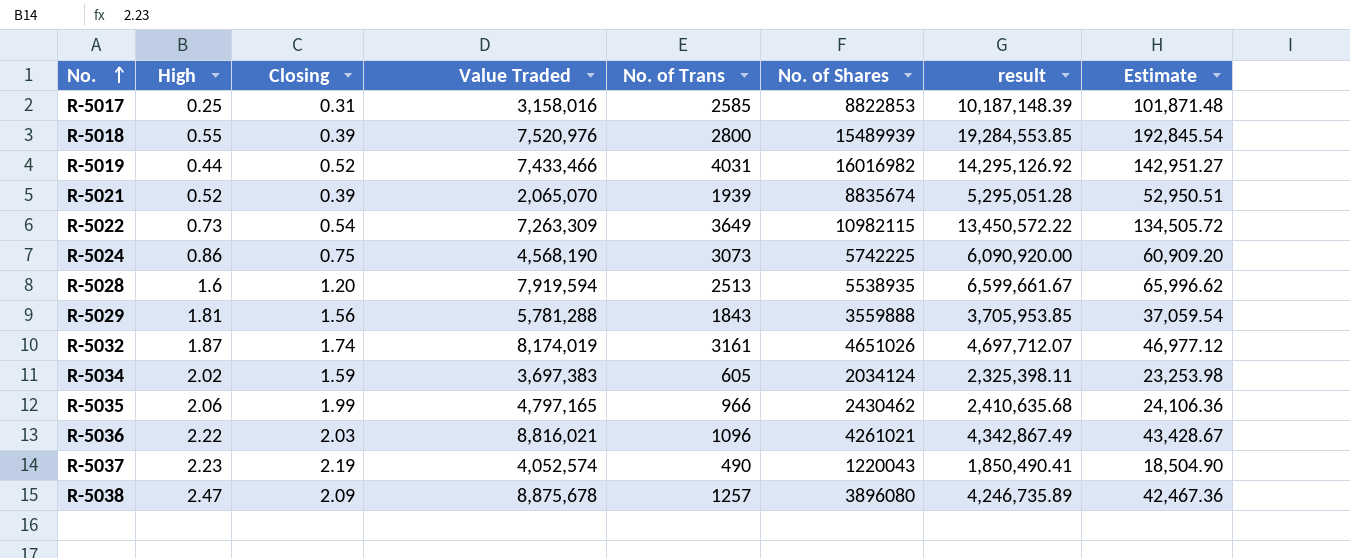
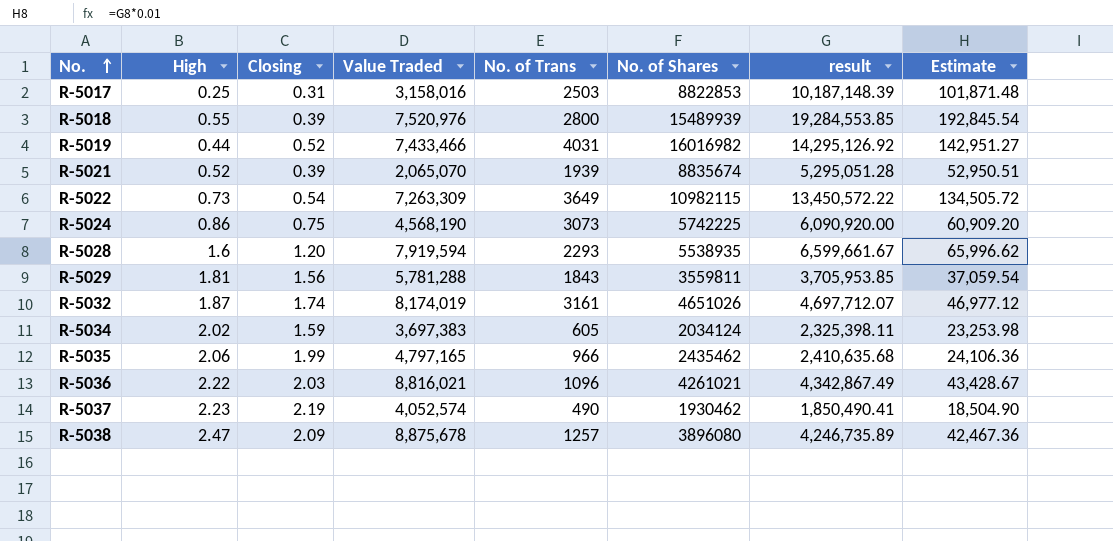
R-5017 | No. of Trans: 2585 -> 2503
R-5028 | No. of Trans: 2513 -> 2293
R-5029 | No. of Shares: 3559888 -> 3559811
R-5035 | No. of Shares: 2430462 -> 2435462
R-5037 | No. of Shares: 1220043 -> 1930462

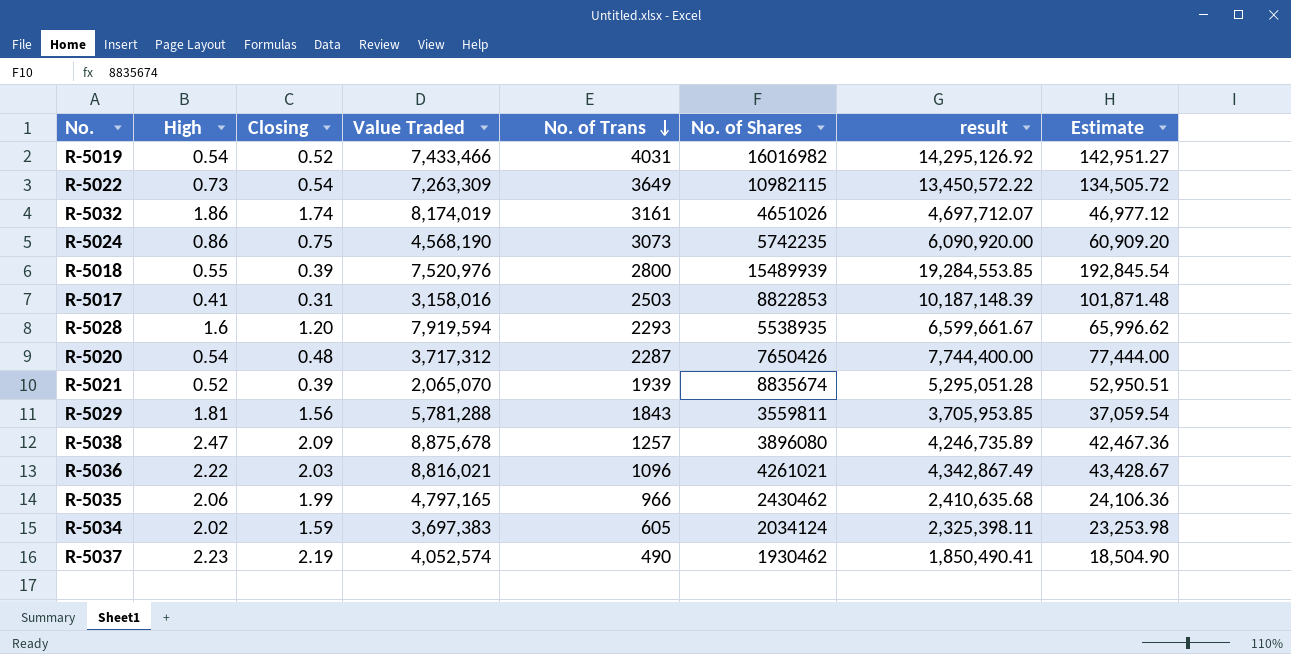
row order: No. ascending -> No. of Trans descending
R-5019 | High: 0.44 -> 0.54
R-5032 | High: 1.87 -> 1.86
R-5024 | No. of Shares: 5742225 -> 5742235
R-5017 | High: 0.25 -> 0.41
row R-5020: none -> 0.54 | 0.48 | 3,717,312 | 2287 | 7650426 | 7,744,400.00 | 77,444.00
R-5035 | No. of Shares: 2435462 -> 2430462

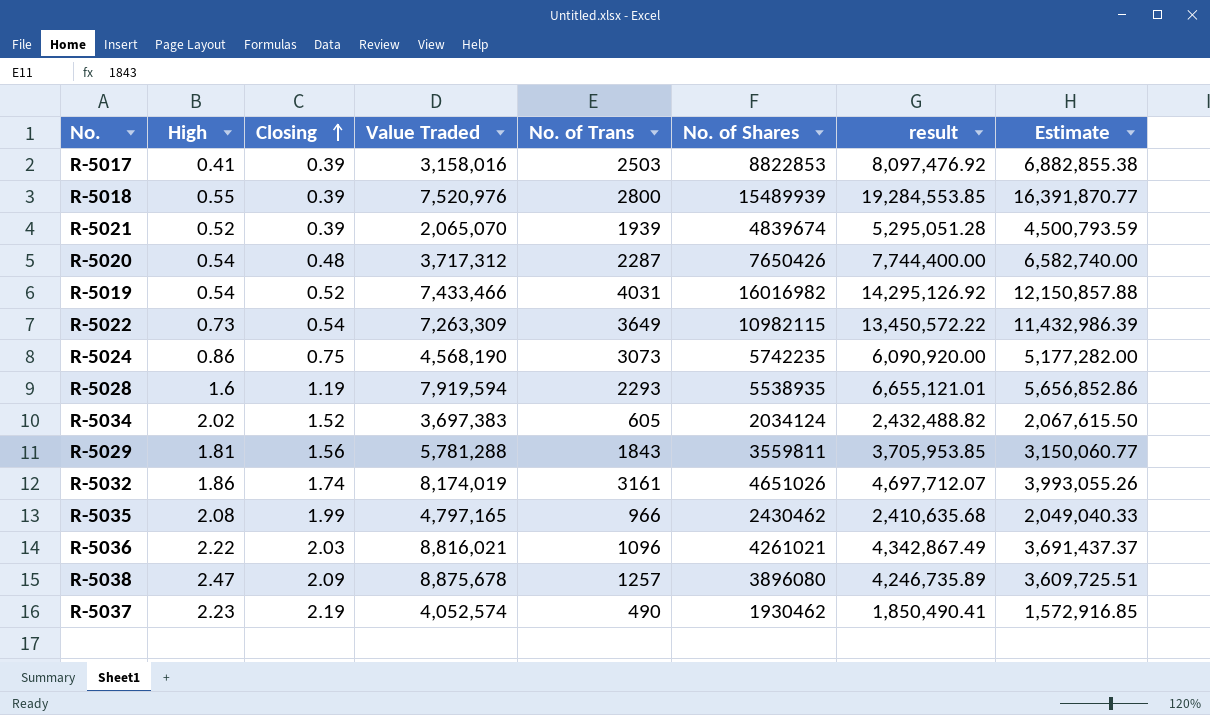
row order: No. of Trans descending -> Closing ascending
column Estimate | formula: [result] * 0.01 -> [result] * 0.85
R-5017 | Closing: 0.31 -> 0.39
R-5017 | result: 10,187,148.39 -> 8,097,476.92
R-5021 | No. of Shares: 8835674 -> 4839674
R-5028 | Closing: 1.20 -> 1.19
R-5028 | result: 6,599,661.67 -> 6,655,121.01
R-5034 | Closing: 1.59 -> 1.52
R-5034 | result: 2,325,398.11 -> 2,432,488.82
R-5035 | High: 2.06 -> 2.08

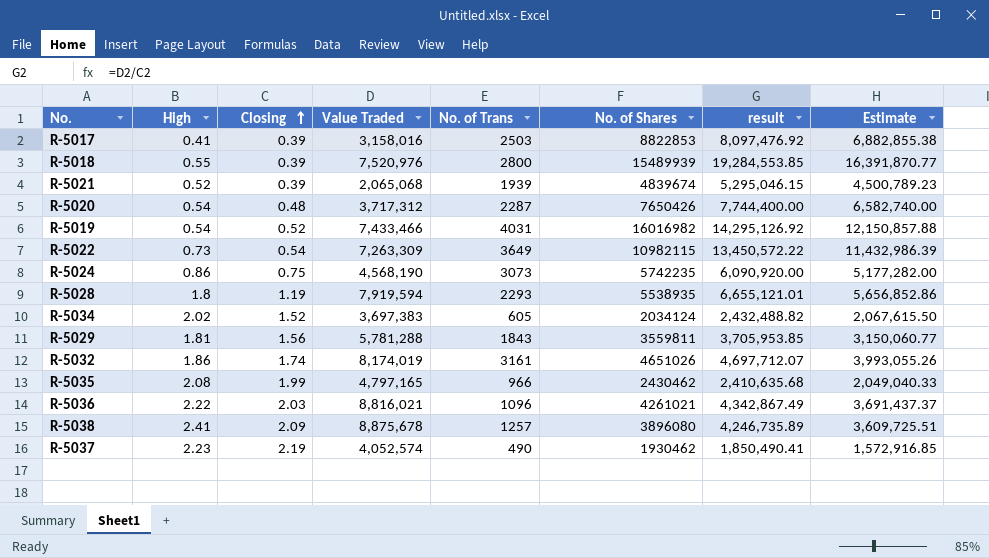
R-5021 | Value Traded: 2,065,070 -> 2,065,068
R-5021 | result: 5,295,051.28 -> 5,295,046.15
R-5021 | Estimate: 4,500,793.59 -> 4,500,789.23
R-5028 | High: 1.6 -> 1.8
R-5038 | High: 2.47 -> 2.41

